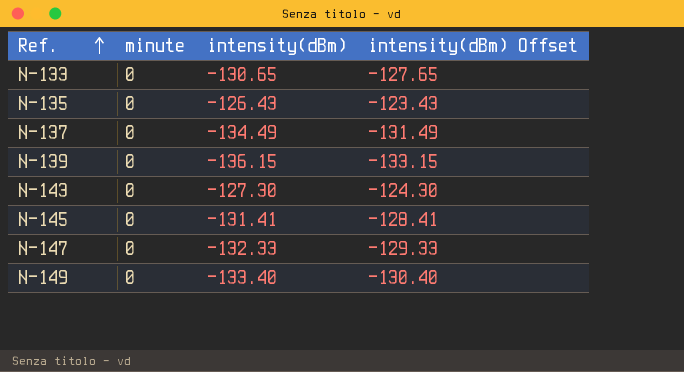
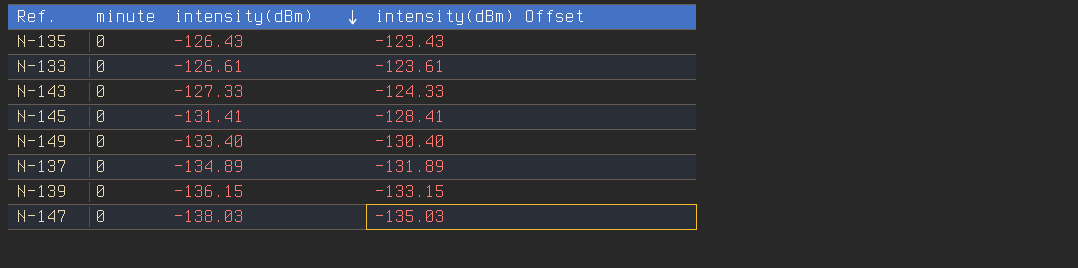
row order: Ref. ascending -> intensity(dBm) descending
N-133 | intensity(dBm): -130.65 -> -126.61
N-133 | intensity(dBm) Offset: -127.65 -> -123.61
N-143 | intensity(dBm): -127.30 -> -127.33
N-143 | intensity(dBm) Offset: -124.30 -> -124.33
N-137 | intensity(dBm): -134.49 -> -134.89
N-137 | intensity(dBm) Offset: -131.49 -> -131.89
N-147 | intensity(dBm): -132.33 -> -138.03
N-147 | intensity(dBm) Offset: -129.33 -> -135.03

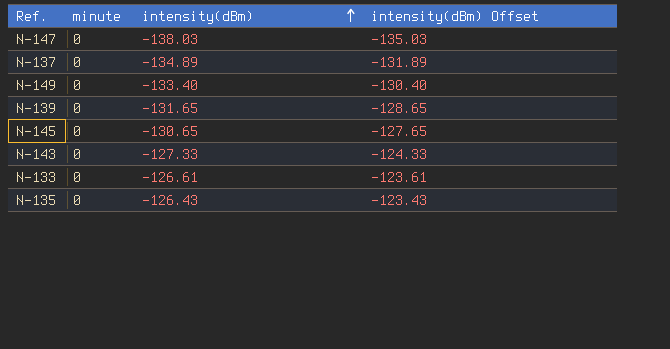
row order: intensity(dBm) descending -> intensity(dBm) ascending
N-139 | intensity(dBm): -136.15 -> -131.65
N-139 | intensity(dBm) Offset: -133.15 -> -128.65
N-145 | intensity(dBm): -131.41 -> -130.65
N-145 | intensity(dBm) Offset: -128.41 -> -127.65

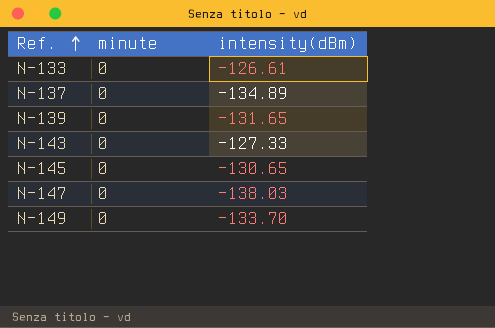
row order: intensity(dBm) ascending -> Ref. ascending
column intensity(dBm) Offset | formula: [intensity(dBm)] + 3 -> none
row N-135: 0 | -126.43 | -123.43 -> none
N-149 | intensity(dBm): -133.40 -> -133.70

